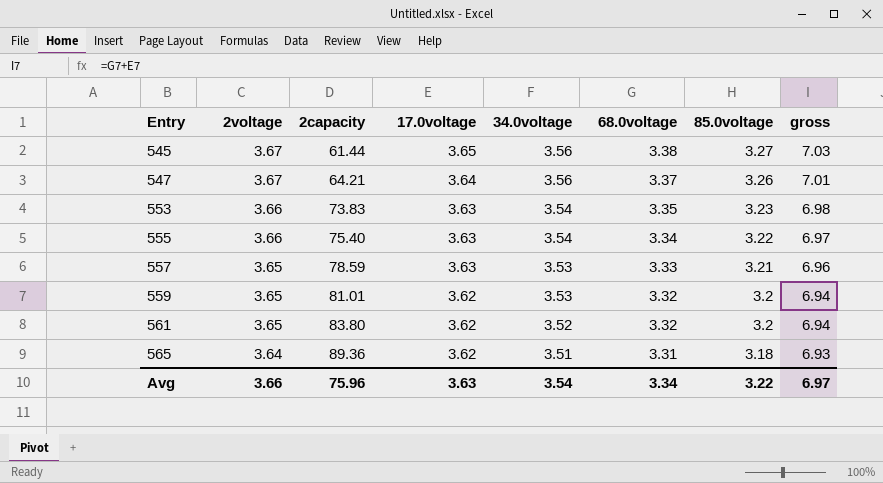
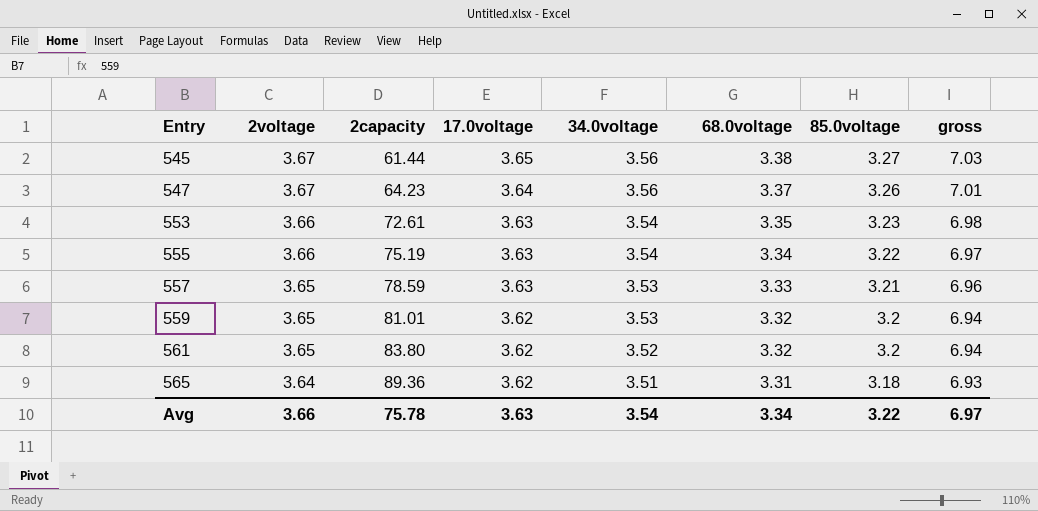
547 | 2capacity: 64.21 -> 64.23
553 | 2capacity: 73.83 -> 72.61
555 | 2capacity: 75.40 -> 75.19
Avg | 2capacity: 75.96 -> 75.78

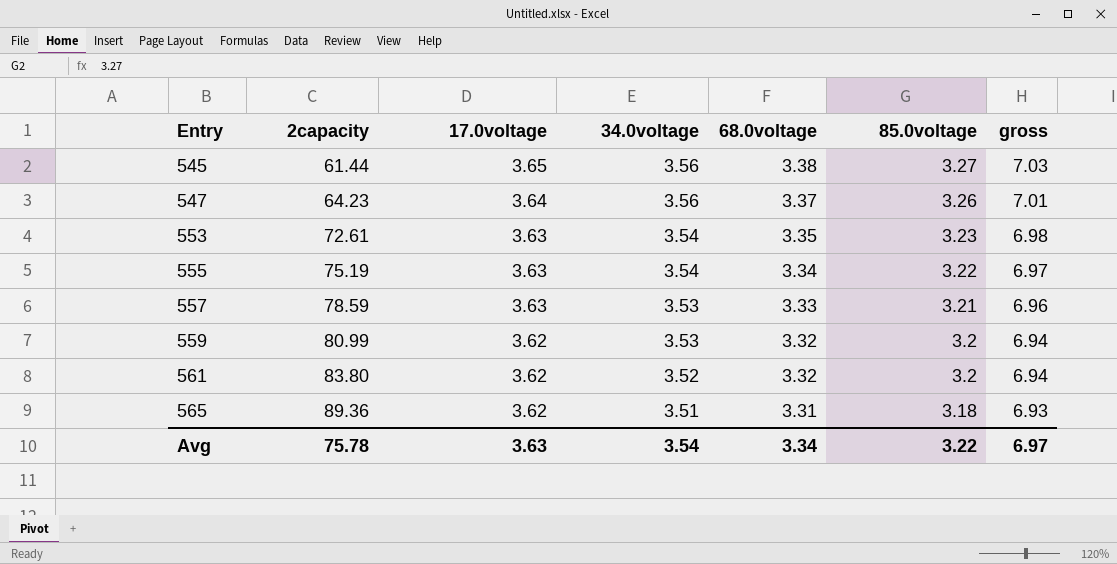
column 2voltage | position: 2 -> none
559 | 2capacity: 81.01 -> 80.99

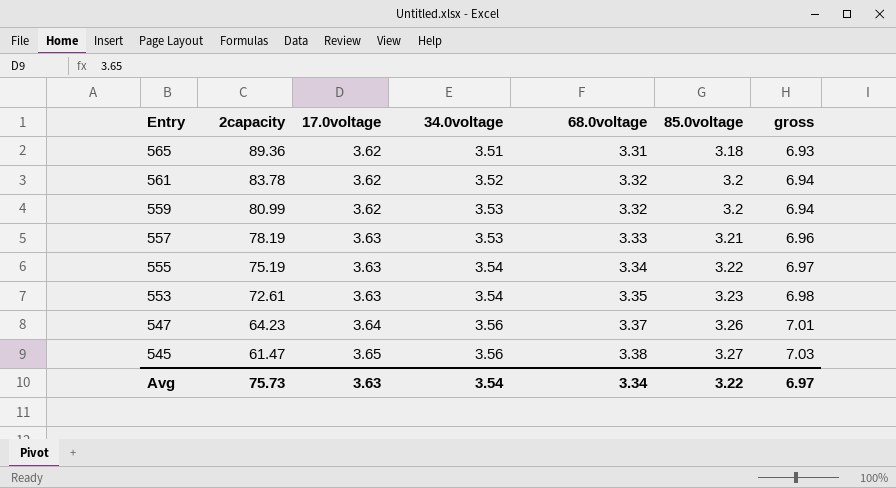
row order: Entry ascending -> Entry descending
561 | 2capacity: 83.80 -> 83.78
557 | 2capacity: 78.59 -> 78.19
545 | 2capacity: 61.44 -> 61.47
Avg | 2capacity: 75.78 -> 75.73

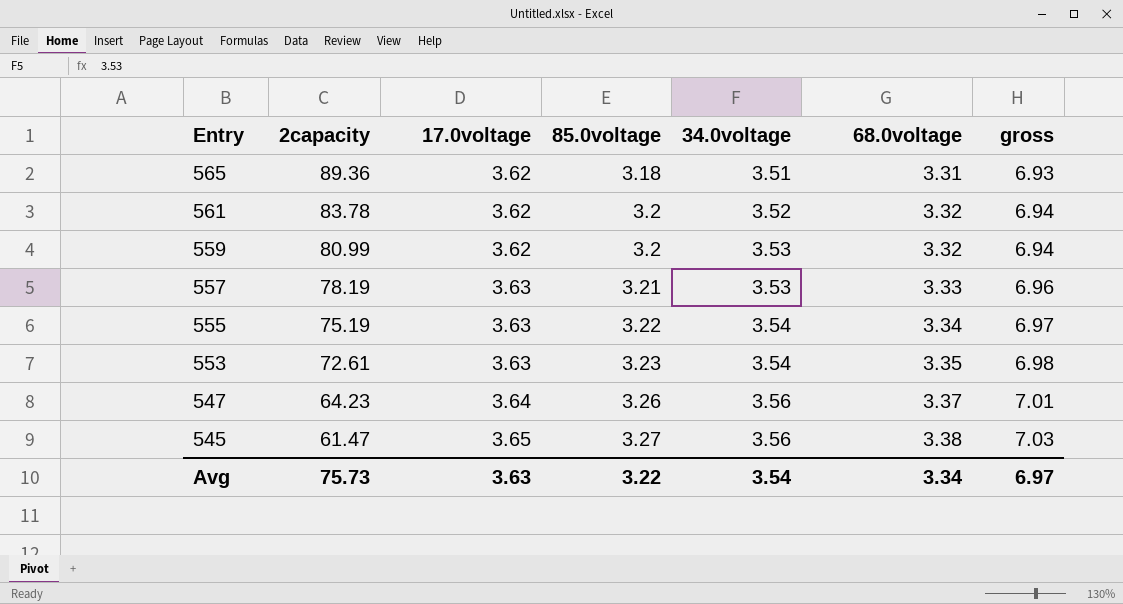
column 85.0voltage | position: 6 -> 4

